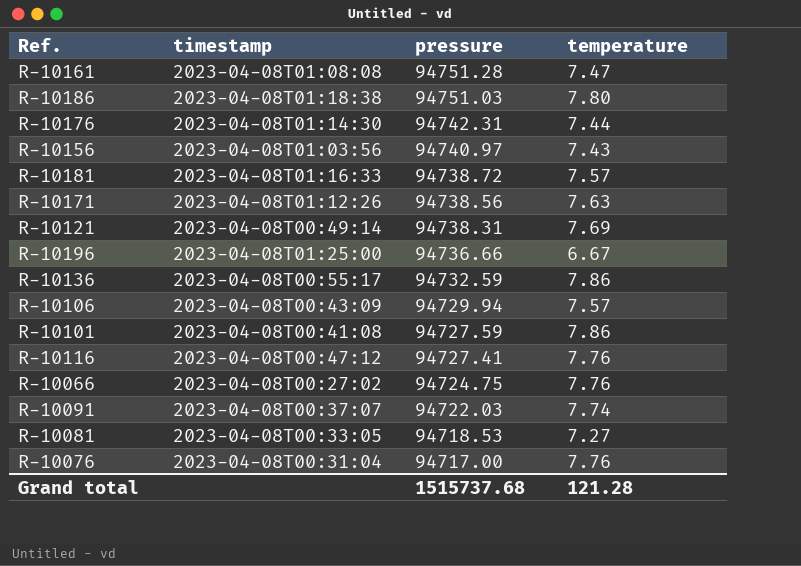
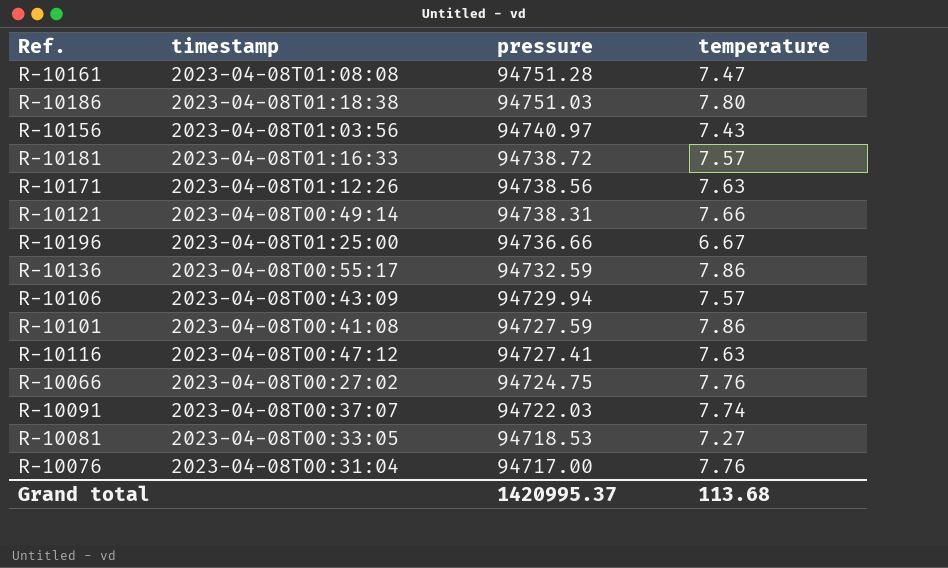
row R-10176: 2023-04-08T01:14:30 | 94742.31 | 7.44 -> none
R-10121 | temperature: 7.69 -> 7.66
R-10116 | temperature: 7.76 -> 7.63
Grand total | pressure: 1515737.68 -> 1420995.37
Grand total | temperature: 121.28 -> 113.68

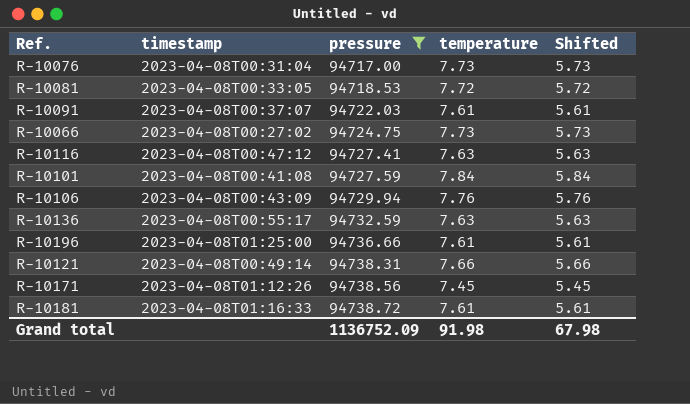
filter: none -> pressure <= 94738.72
row order: pressure descending -> pressure ascending
column Shifted | formula: none -> [temperature] - 2
R-10076 | temperature: 7.76 -> 7.73
R-10081 | temperature: 7.27 -> 7.72
R-10091 | temperature: 7.74 -> 7.61
R-10066 | temperature: 7.76 -> 7.73
R-10101 | temperature: 7.86 -> 7.84
R-10106 | temperature: 7.57 -> 7.76
R-10136 | temperature: 7.86 -> 7.63
R-10196 | temperature: 6.67 -> 7.61
R-10171 | temperature: 7.63 -> 7.45
R-10181 | temperature: 7.57 -> 7.61
Grand total | pressure: 1420995.37 -> 1136752.09
Grand total | temperature: 113.68 -> 91.98

